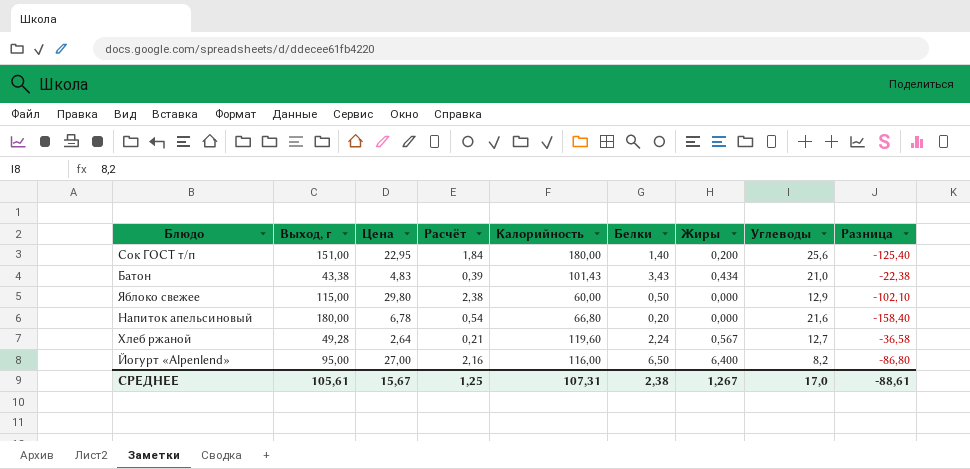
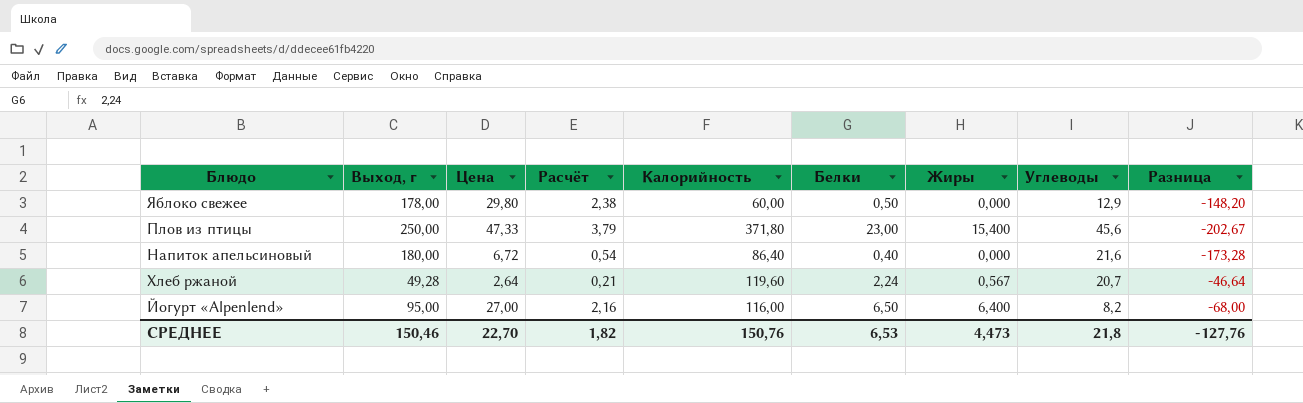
column Разница | formula: [Углеводы] - [Выход, г] -> [Цена] - [Выход, г]
row Сок ГОСТ т/п: 151,00 | 22,95 | 1,84 | 180,00 | 1,40 | 0,200 | 25,6 | -125,40 -> none
row Батон: 43,38 | 4,83 | 0,39 | 101,43 | 3,43 | 0,434 | 21,0 | -22,38 -> none
Яблоко свежее | Выход, г: 115,00 -> 178,00
row Плов из птицы: none -> 250,00 | 47,33 | 3,79 | 371,80 | 23,00 | 15,400 | 45,6 | -202,67
Напиток апельсиновый | Цена: 6,78 -> 6,72
Напиток апельсиновый | Калорийность: 66,80 -> 86,40
Напиток апельсиновый | Белки: 0,20 -> 0,40
Хлеб ржаной | Углеводы: 12,7 -> 20,7
СРЕДНЕЕ | Выход, г: 105,61 -> 150,46
СРЕДНЕЕ | Цена: 15,67 -> 22,70
СРЕДНЕЕ | Расчёт: 1,25 -> 1,82
СРЕДНЕЕ | Калорийность: 107,31 -> 150,76
СРЕДНЕЕ | Белки: 2,38 -> 6,53
СРЕДНЕЕ | Жиры: 1,267 -> 4,473
СРЕДНЕЕ | Углеводы: 17,0 -> 21,8
СРЕДНЕЕ | Разница: -88,61 -> -127,76

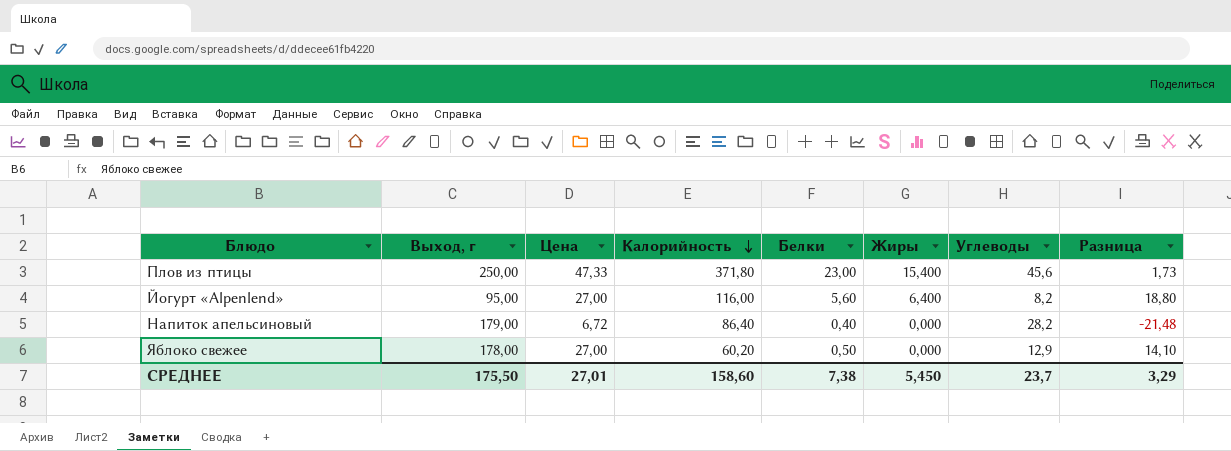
row order: none -> Калорийность descending
column Расчёт | formula: [Цена] * 0,08 -> none
column Разница | formula: [Цена] - [Выход, г] -> [Цена] - [Углеводы]
row Хлеб ржаной: 49,28 | 2,64 | 0,21 | 119,60 | 2,24 | 0,567 | 20,7 | -46,64 -> none
Йогурт «Аlpenlend» | Белки: 6,50 -> 5,60
Напиток апельсиновый | Выход, г: 180,00 -> 179,00
Напиток апельсиновый | Углеводы: 21,6 -> 28,2
Яблоко свежее | Цена: 29,80 -> 27,00
Яблоко свежее | Калорийность: 60,00 -> 60,20
СРЕДНЕЕ | Выход, г: 150,46 -> 175,50
СРЕДНЕЕ | Цена: 22,70 -> 27,01
СРЕДНЕЕ | Калорийность: 150,76 -> 158,60
СРЕДНЕЕ | Белки: 6,53 -> 7,38
СРЕДНЕЕ | Жиры: 4,473 -> 5,450
СРЕДНЕЕ | Углеводы: 21,8 -> 23,7
СРЕДНЕЕ | Разница: -127,76 -> 3,29

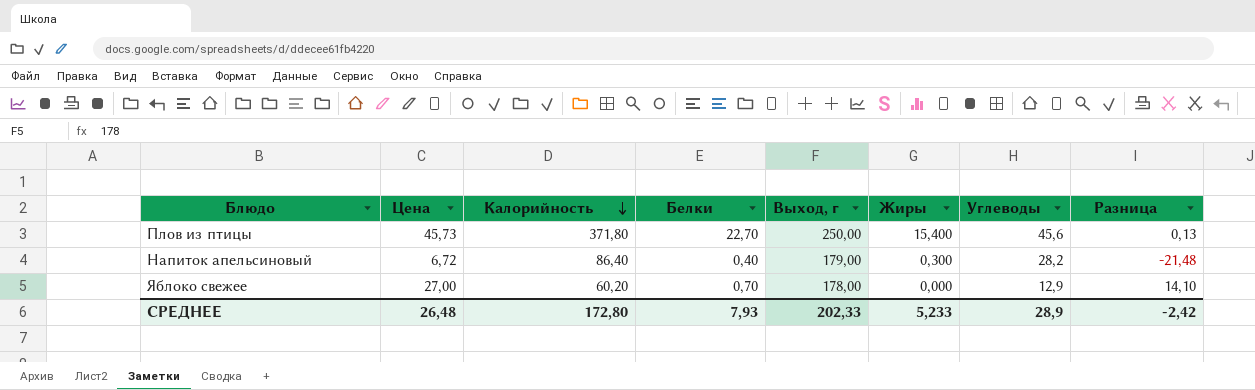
column Выход, г | position: 2 -> 5
row Йогурт «Аlpenlend»: 95,00 | 27,00 | 116,00 | 5,60 | 6,400 | 8,2 | 18,80 -> none
Плов из птицы | Цена: 47,33 -> 45,73
Плов из птицы | Белки: 23,00 -> 22,70
Плов из птицы | Разница: 1,73 -> 0,13
Напиток апельсиновый | Жиры: 0,000 -> 0,300
Яблоко свежее | Белки: 0,50 -> 0,70
СРЕДНЕЕ | Цена: 27,01 -> 26,48
СРЕДНЕЕ | Калорийность: 158,60 -> 172,80
СРЕДНЕЕ | Белки: 7,38 -> 7,93
СРЕДНЕЕ | Выход, г: 175,50 -> 202,33
СРЕДНЕЕ | Жиры: 5,450 -> 5,233
СРЕДНЕЕ | Углеводы: 23,7 -> 28,9
СРЕДНЕЕ | Разница: 3,29 -> -2,42

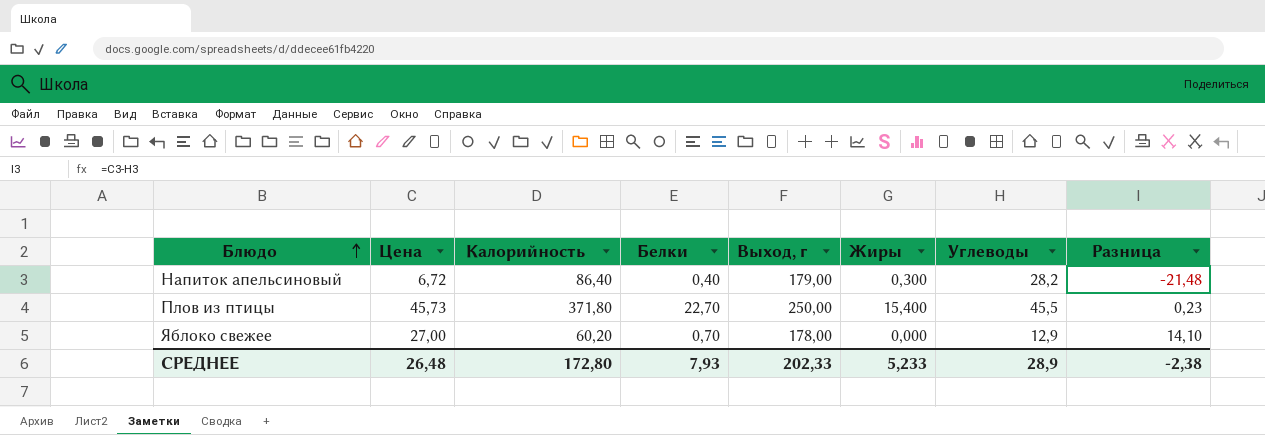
row order: Калорийность descending -> Блюдо ascending
Плов из птицы | Углеводы: 45,6 -> 45,5
Плов из птицы | Разница: 0,13 -> 0,23
СРЕДНЕЕ | Разница: -2,42 -> -2,38

